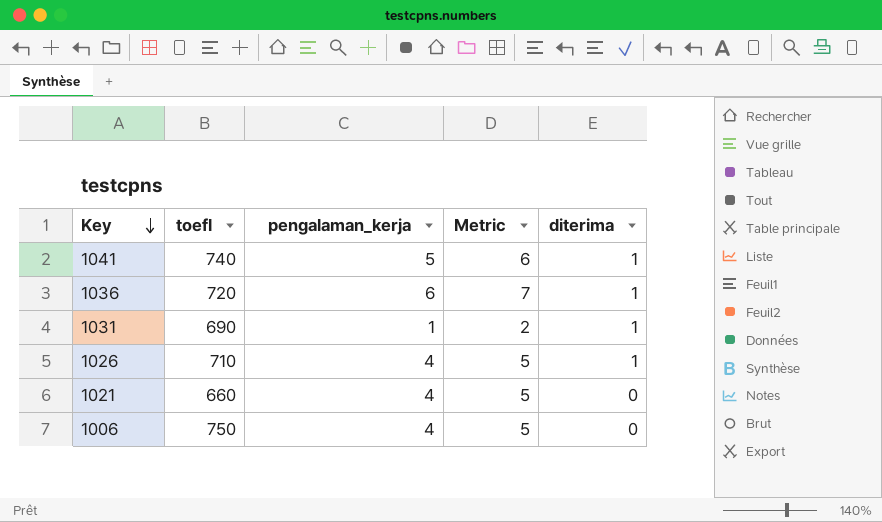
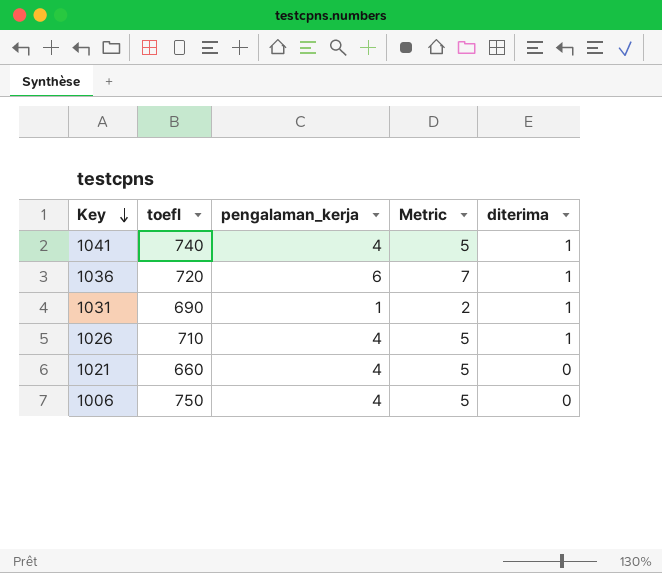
1041 | pengalaman_kerja: 5 -> 4
1041 | Metric: 6 -> 5

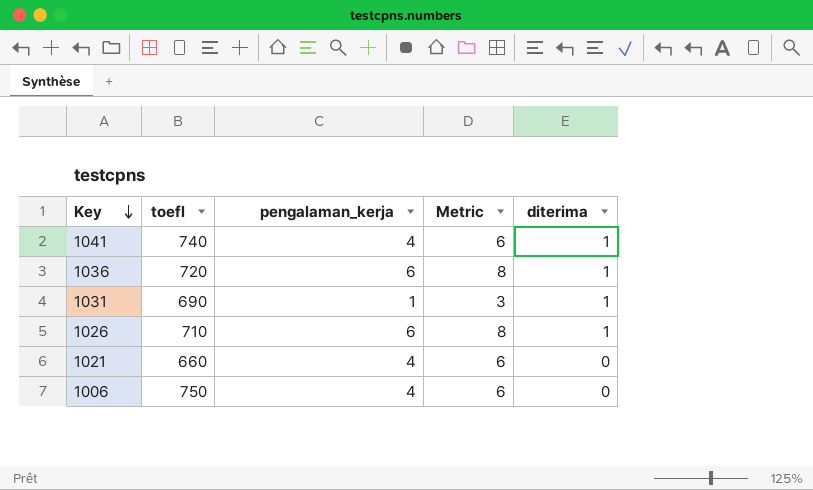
column Metric | formula: [pengalaman_kerja] + 1 -> [pengalaman_kerja] + 2
1026 | pengalaman_kerja: 4 -> 6

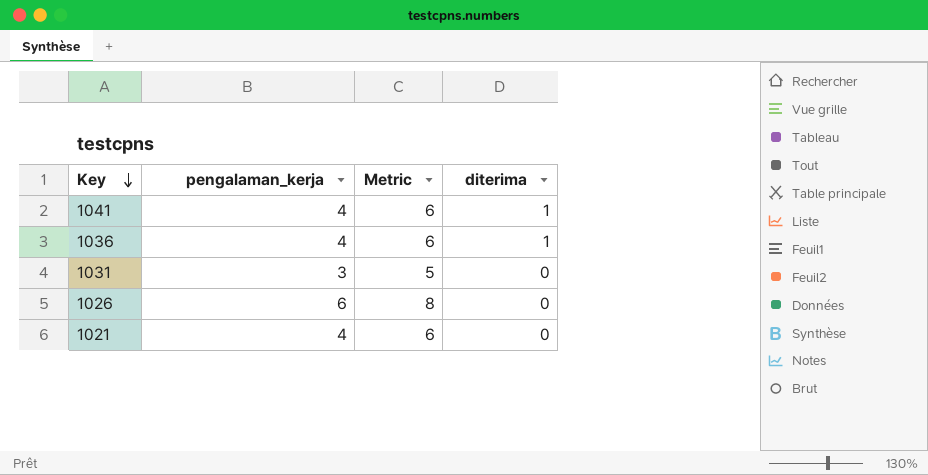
column toefl | position: 2 -> none
row 1006: 750 | 4 | 6 | 0 -> none
1036 | pengalaman_kerja: 6 -> 4
1036 | Metric: 8 -> 6
1031 | pengalaman_kerja: 1 -> 3
1031 | Metric: 3 -> 5
1031 | diterima: 1 -> 0
1026 | diterima: 1 -> 0

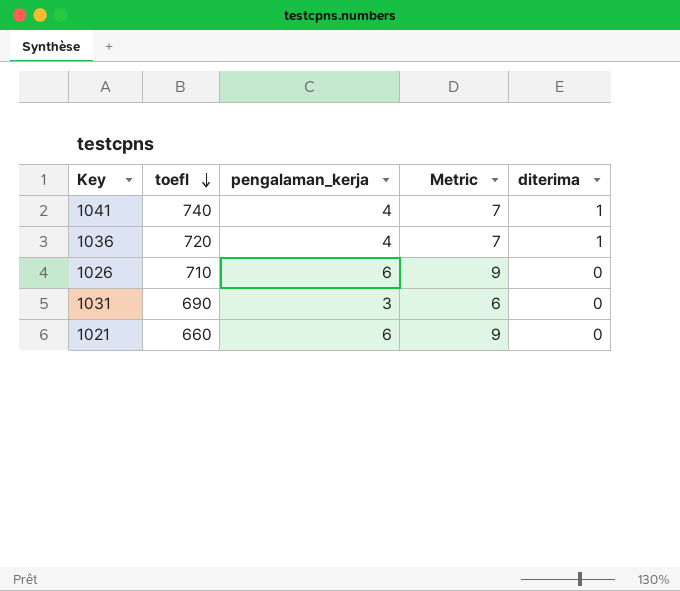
row order: Key descending -> toefl descending
column toefl | position: none -> 2
column Metric | formula: [pengalaman_kerja] + 2 -> [pengalaman_kerja] + 3
1021 | pengalaman_kerja: 4 -> 6

